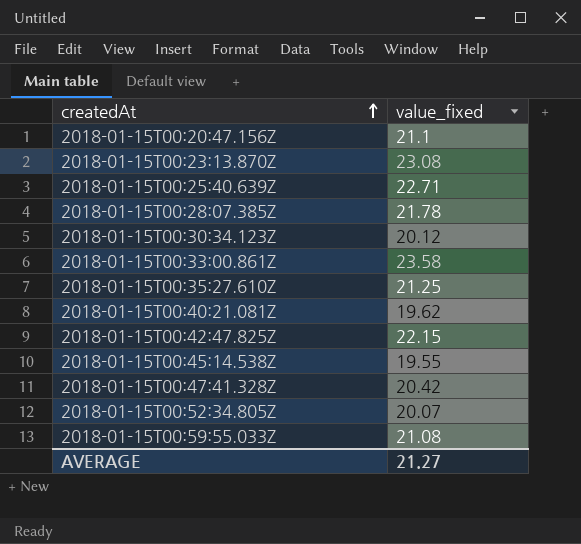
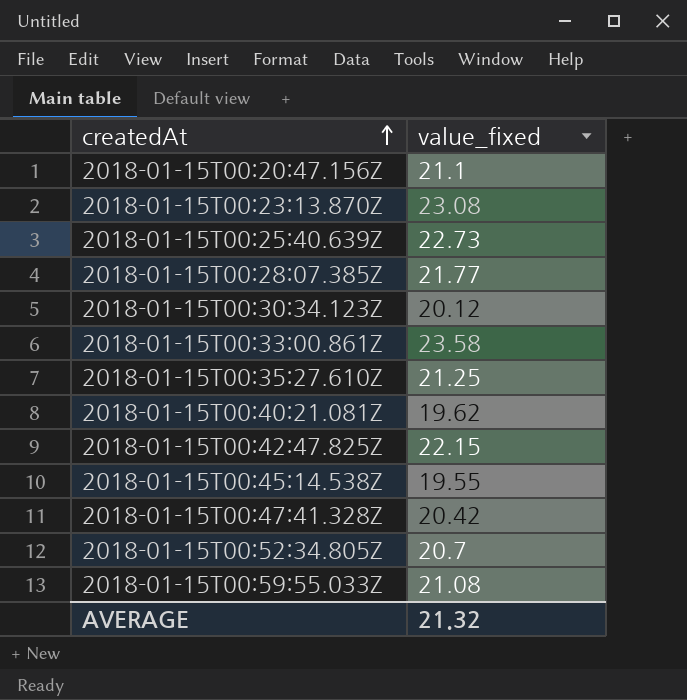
2018-01-15T00:25:40.639Z | value_fixed: 22.71 -> 22.73
2018-01-15T00:28:07.385Z | value_fixed: 21.78 -> 21.77
2018-01-15T00:52:34.805Z | value_fixed: 20.07 -> 20.7
AVERAGE | value_fixed: 21.27 -> 21.32

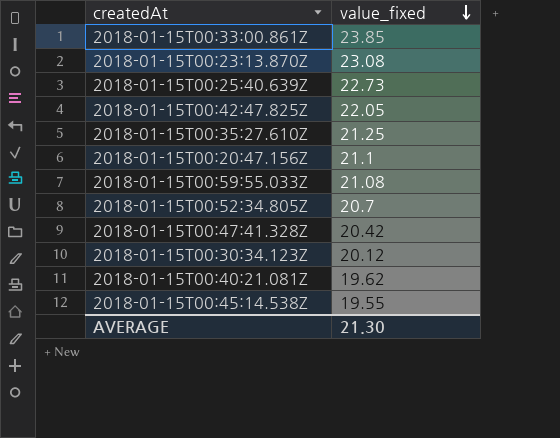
row order: createdAt ascending -> value_fixed descending
row 2018-01-15T00:28:07.385Z: 21.77 -> none
2018-01-15T00:33:00.861Z | value_fixed: 23.58 -> 23.85
2018-01-15T00:42:47.825Z | value_fixed: 22.15 -> 22.05
AVERAGE | value_fixed: 21.32 -> 21.30

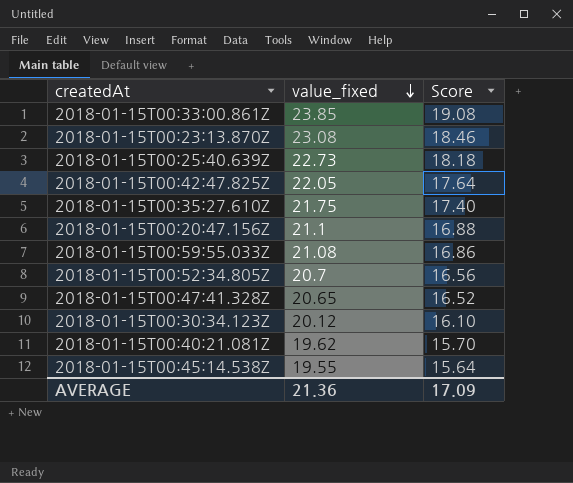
column Score | formula: none -> [value_fixed] * 0.8
2018-01-15T00:35:27.610Z | value_fixed: 21.25 -> 21.75
2018-01-15T00:47:41.328Z | value_fixed: 20.42 -> 20.65
AVERAGE | value_fixed: 21.30 -> 21.36

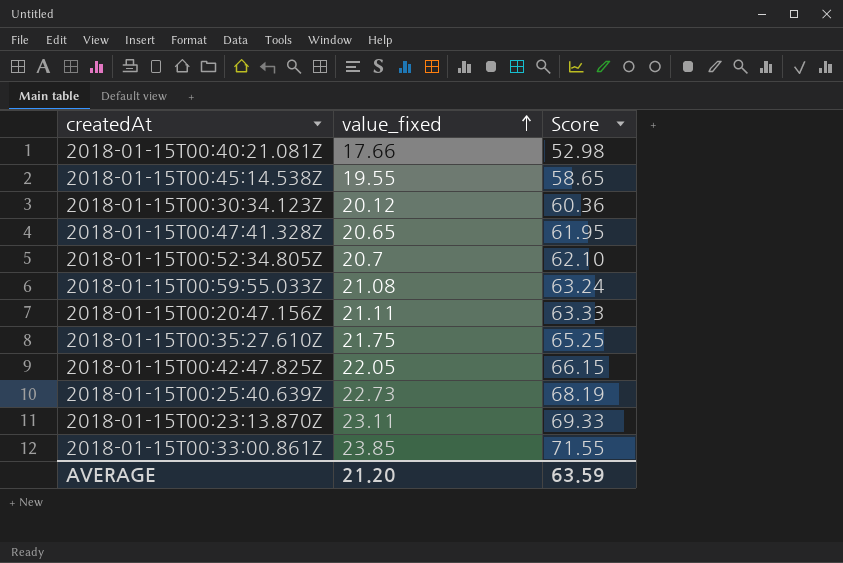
row order: value_fixed descending -> value_fixed ascending
column Score | formula: [value_fixed] * 0.8 -> [value_fixed] * 3
2018-01-15T00:40:21.081Z | value_fixed: 19.62 -> 17.66
2018-01-15T00:20:47.156Z | value_fixed: 21.1 -> 21.11
2018-01-15T00:23:13.870Z | value_fixed: 23.08 -> 23.11
AVERAGE | value_fixed: 21.36 -> 21.20
AVERAGE | Score: 17.09 -> 63.59

